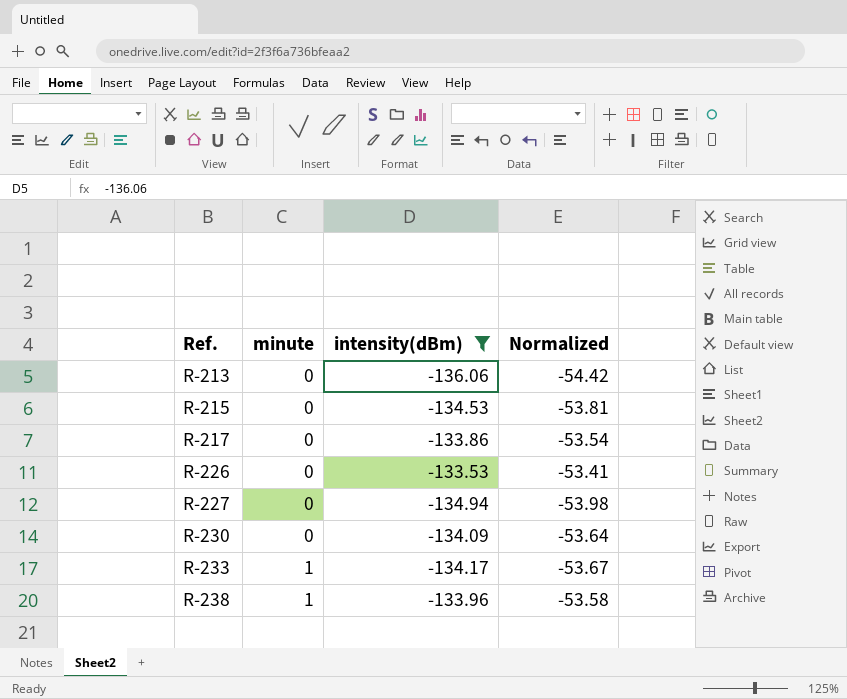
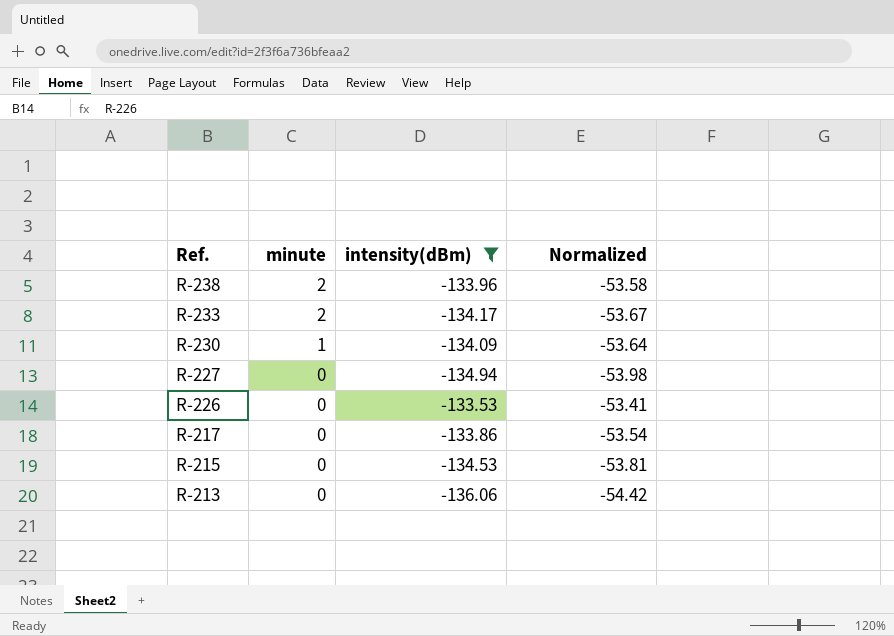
row order: Ref. ascending -> Ref. descending
R-238 | minute: 1 -> 2
R-233 | minute: 1 -> 2
R-230 | minute: 0 -> 1

